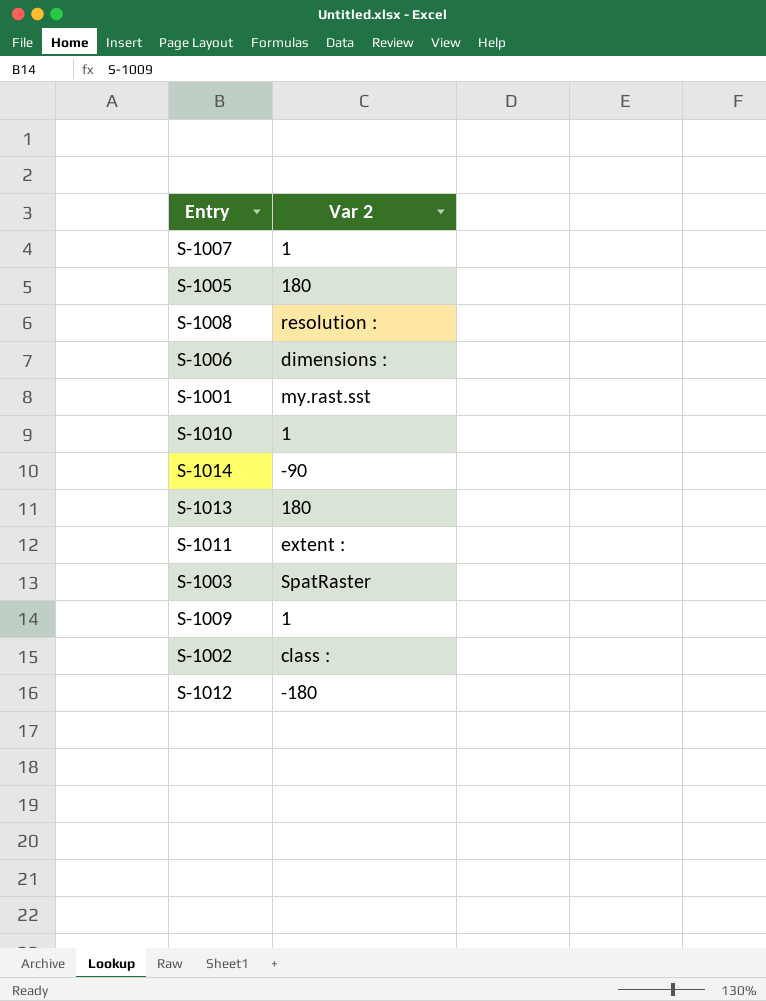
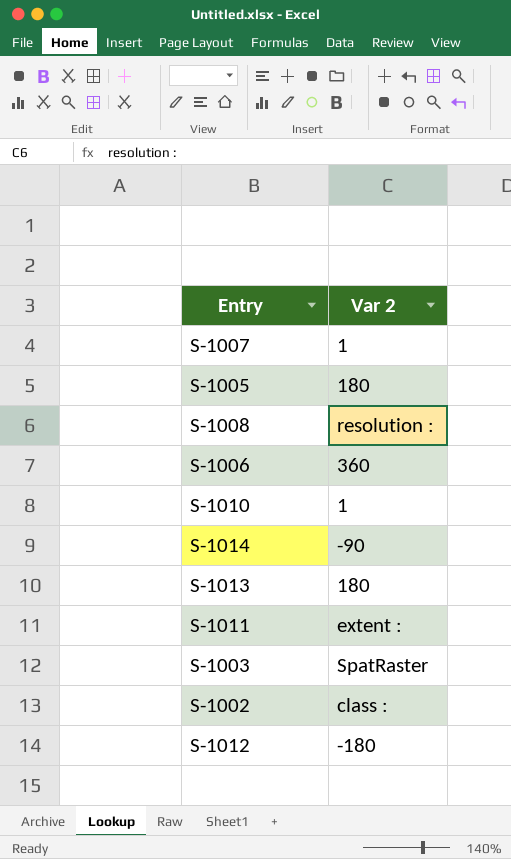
row S-1001: my.rast.sst -> none
row S-1009: 1 -> none
S-1006 | Var 2: dimensions : -> 360

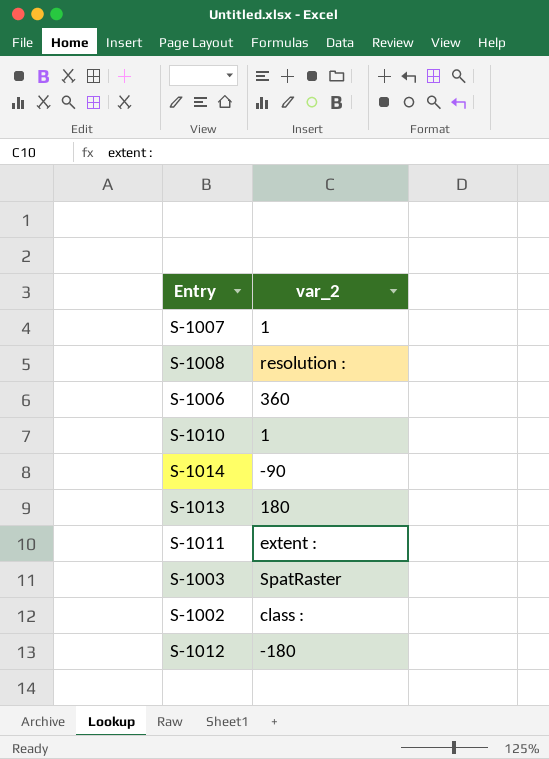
column name: Var 2 -> var_2
row S-1005: 180 -> none

